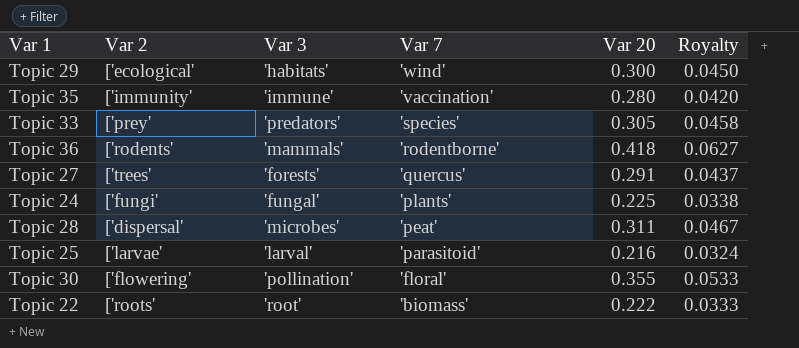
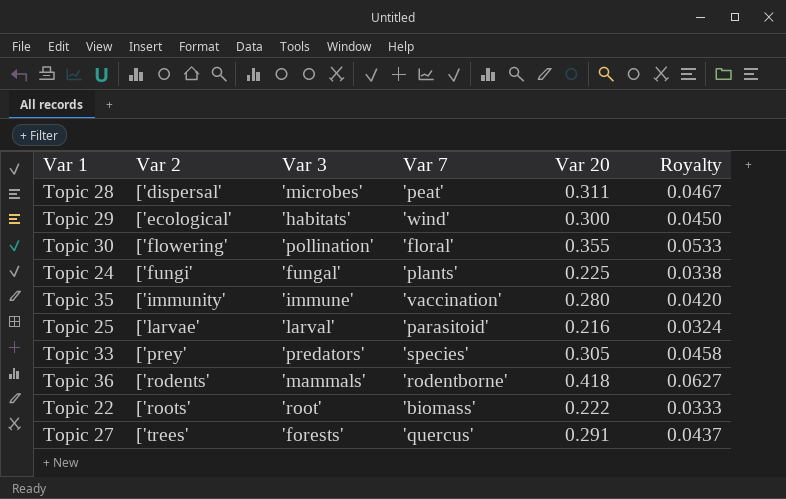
row order: Var 7 descending -> Var 2 ascending

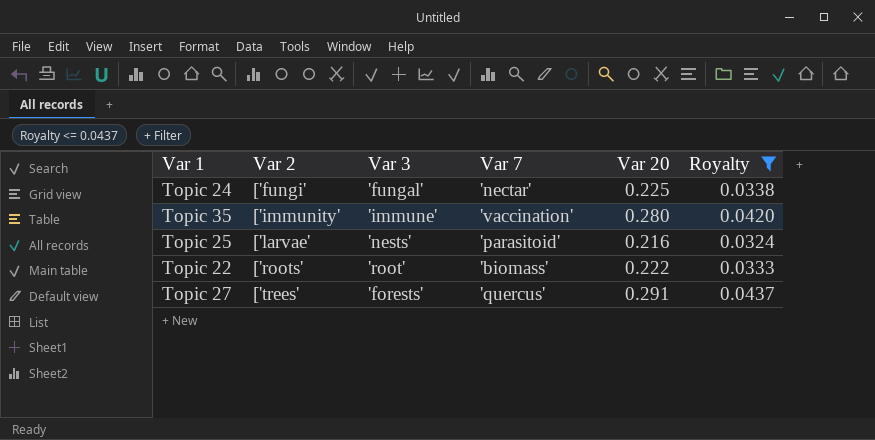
filter: none -> Royalty <= 0.0437
Topic 24 | Var 7: 'plants' -> 'nectar'
Topic 25 | Var 3: 'larval' -> 'nests'

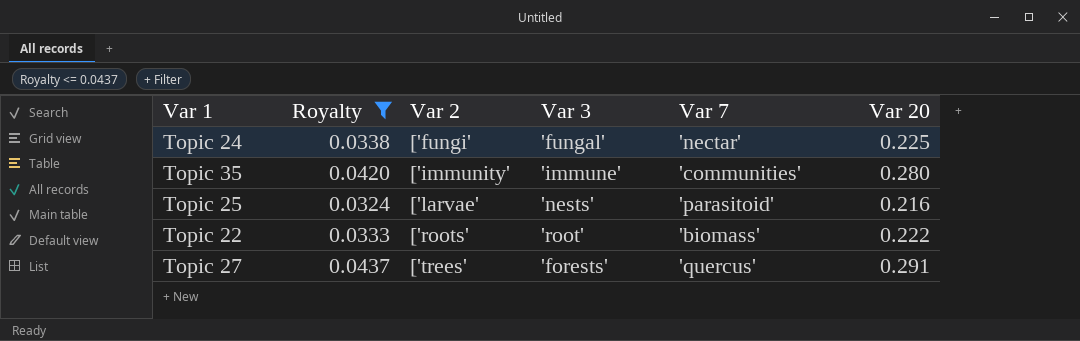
column Royalty | position: 6 -> 2
Topic 35 | Var 7: 'vaccination' -> 'communities'

